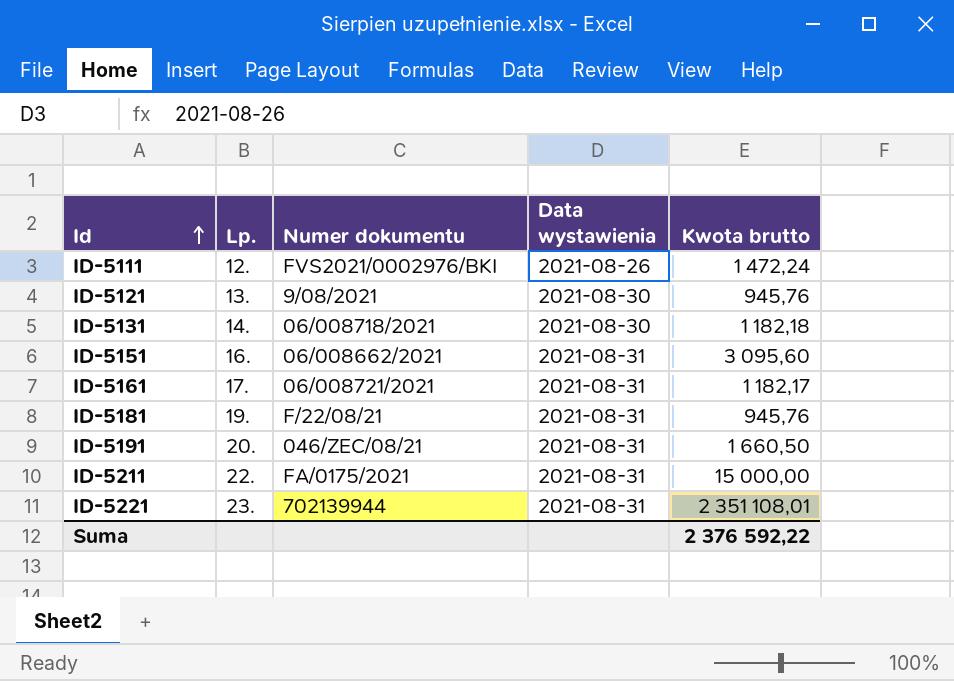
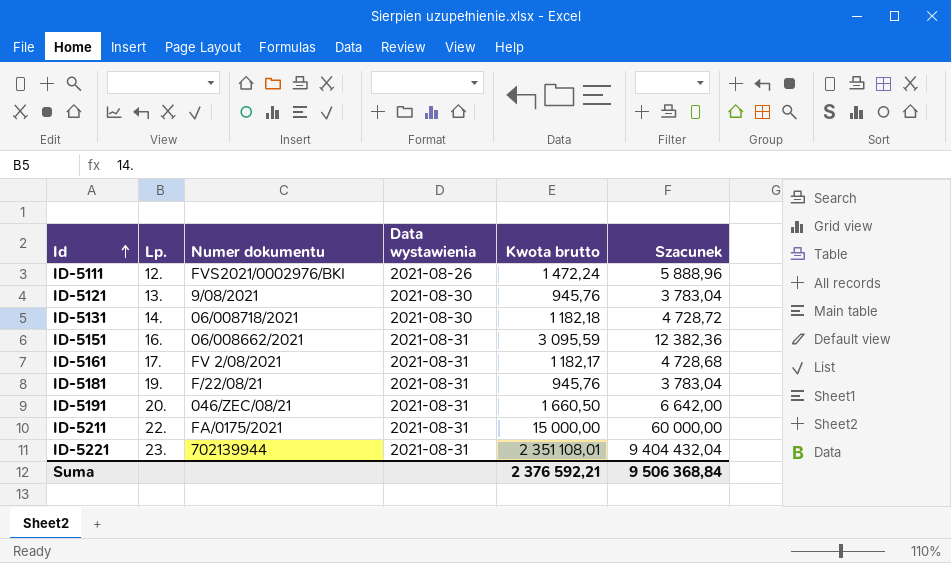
column Szacunek | formula: none -> [Kwota brutto] * 4
ID-5151 | Kwota brutto: 3 095,60 -> 3 095,59
ID-5161 | Numer dokumentu: 06/008721/2021 -> FV 2/08/2021
Suma | Kwota brutto: 2 376 592,22 -> 2 376 592,21

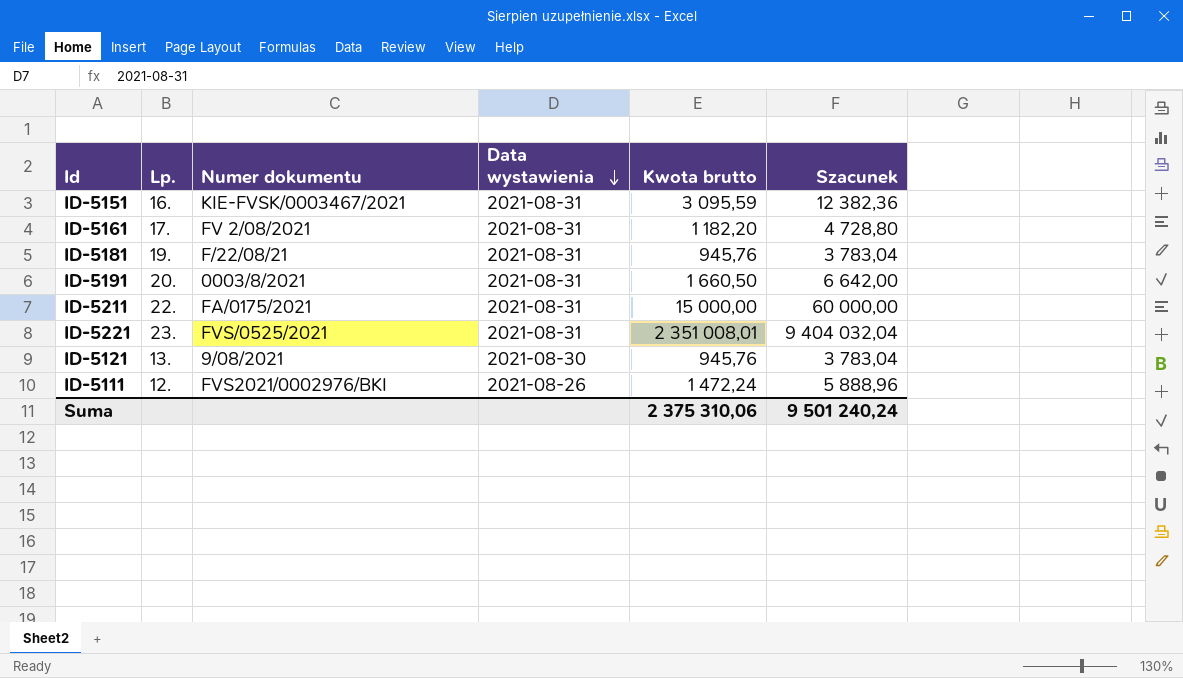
row order: Id ascending -> Data wystawienia descending
row ID-5131: 14. | 06/008718/2021 | 2021-08-30 | 1 182,18 | 4 728,72 -> none
ID-5151 | Numer dokumentu: 06/008662/2021 -> KIE-FVSK/0003467/2021
ID-5161 | Kwota brutto: 1 182,17 -> 1 182,20
ID-5161 | Szacunek: 4 728,68 -> 4 728,80
ID-5191 | Numer dokumentu: 046/ZEC/08/21 -> 0003/8/2021
ID-5221 | Numer dokumentu: 702139944 -> FVS/0525/2021
ID-5221 | Kwota brutto: 2 351 108,01 -> 2 351 008,01
ID-5221 | Szacunek: 9 404 432,04 -> 9 404 032,04
Suma | Kwota brutto: 2 376 592,21 -> 2 375 310,06
Suma | Szacunek: 9 506 368,84 -> 9 501 240,24

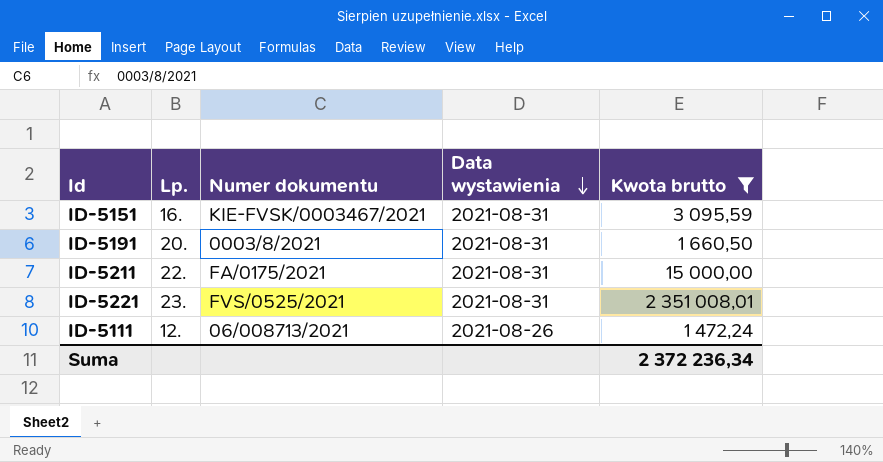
filter: none -> Kwota brutto >= 1 472,24
column Szacunek | formula: [Kwota brutto] * 4 -> none
ID-5111 | Numer dokumentu: FVS2021/0002976/BKI -> 06/008713/2021
Suma | Kwota brutto: 2 375 310,06 -> 2 372 236,34

